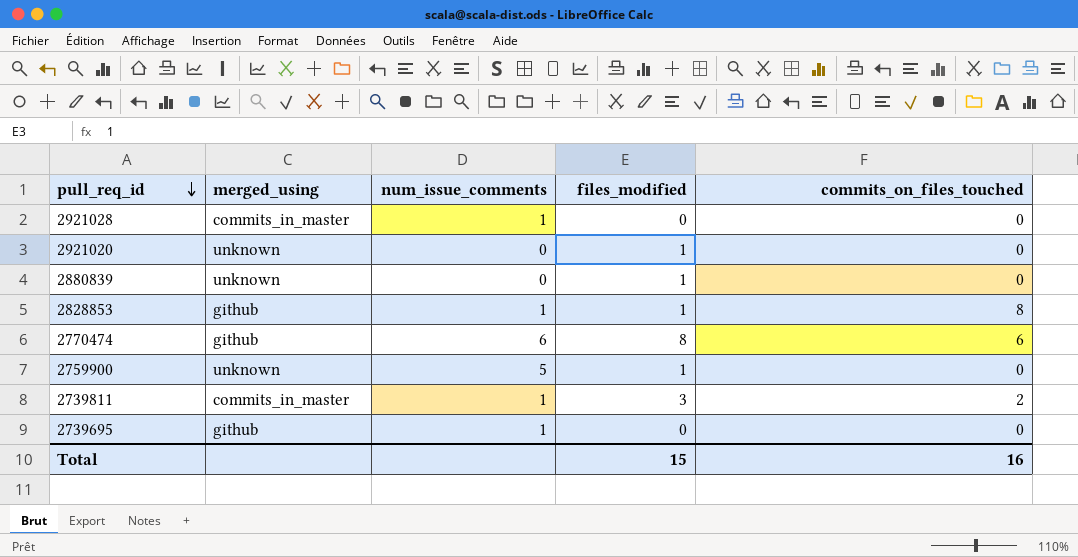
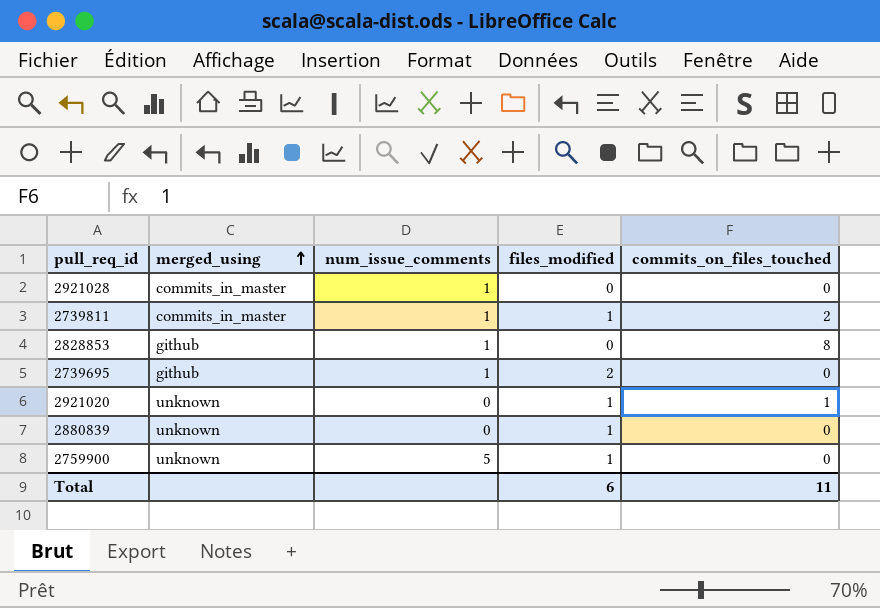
row order: pull_req_id descending -> merged_using ascending
row 2770474: github | 6 | 8 | 6 -> none
2739811 | files_modified: 3 -> 1
2828853 | files_modified: 1 -> 0
2739695 | files_modified: 0 -> 2
2921020 | commits_on_files_touched: 0 -> 1
Total | files_modified: 15 -> 6
Total | commits_on_files_touched: 16 -> 11

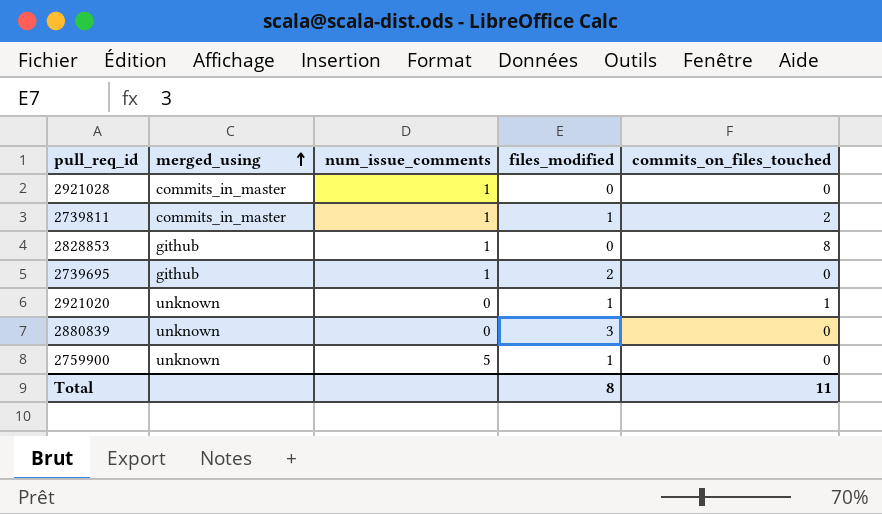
2880839 | files_modified: 1 -> 3
Total | files_modified: 6 -> 8

